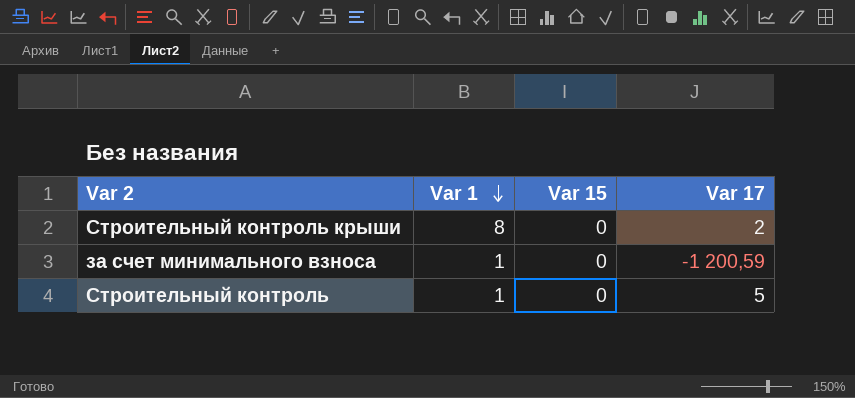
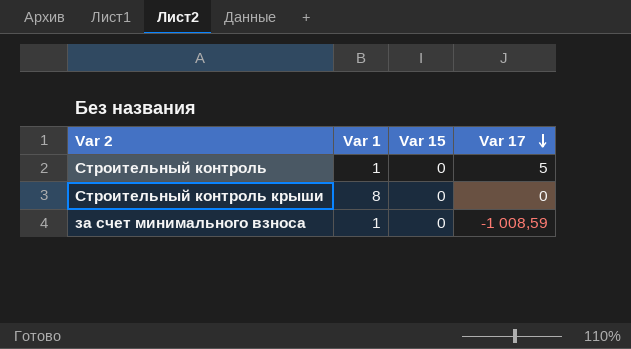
row order: Var 1 descending -> Var 17 descending
Строительный контроль крыши | Var 17: 2 -> 0
за счет минимального взноса | Var 17: -1 200,59 -> -1 008,59

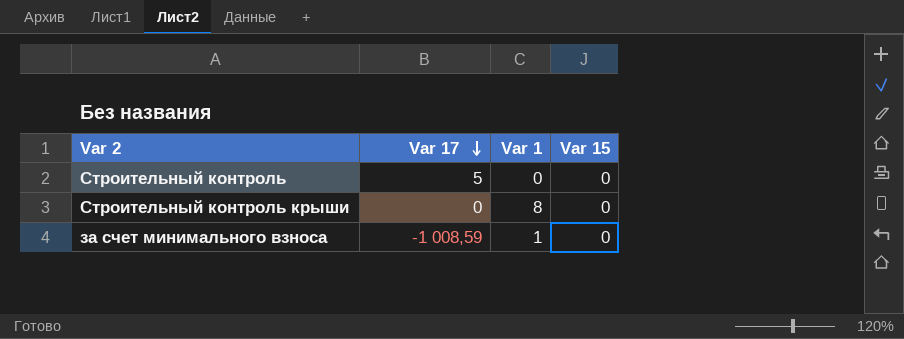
column Var 17 | position: 4 -> 2
Строительный контроль | Var 1: 1 -> 0

